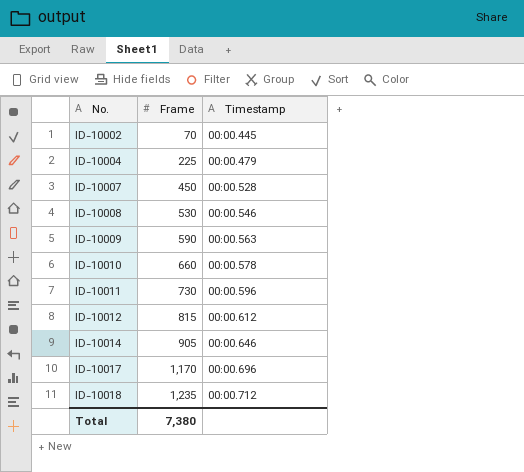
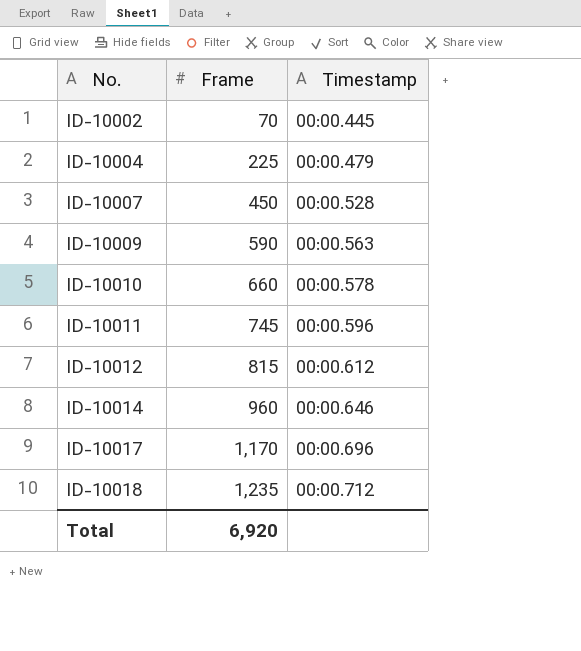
row ID-10008: 530 | 00:00.546 -> none
ID-10011 | Frame: 730 -> 745
ID-10014 | Frame: 905 -> 960
Total | Frame: 7,380 -> 6,920

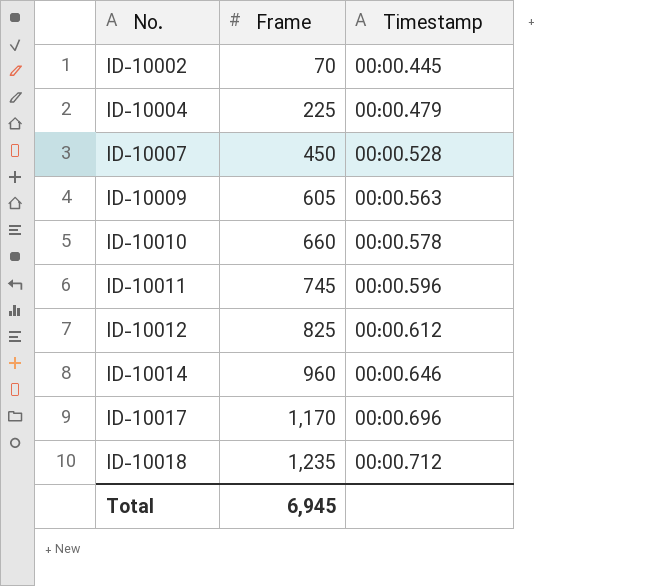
ID-10009 | Frame: 590 -> 605
ID-10012 | Frame: 815 -> 825
Total | Frame: 6,920 -> 6,945

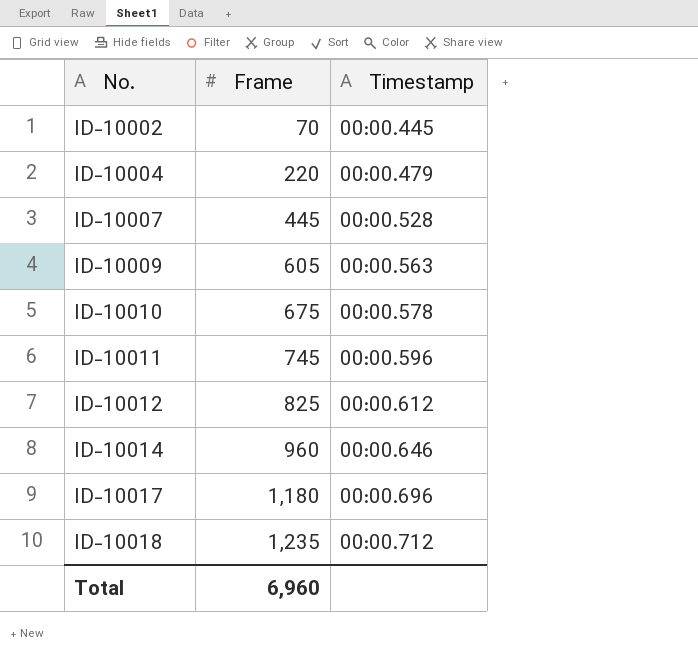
ID-10004 | Frame: 225 -> 220
ID-10007 | Frame: 450 -> 445
ID-10010 | Frame: 660 -> 675
ID-10017 | Frame: 1,170 -> 1,180
Total | Frame: 6,945 -> 6,960

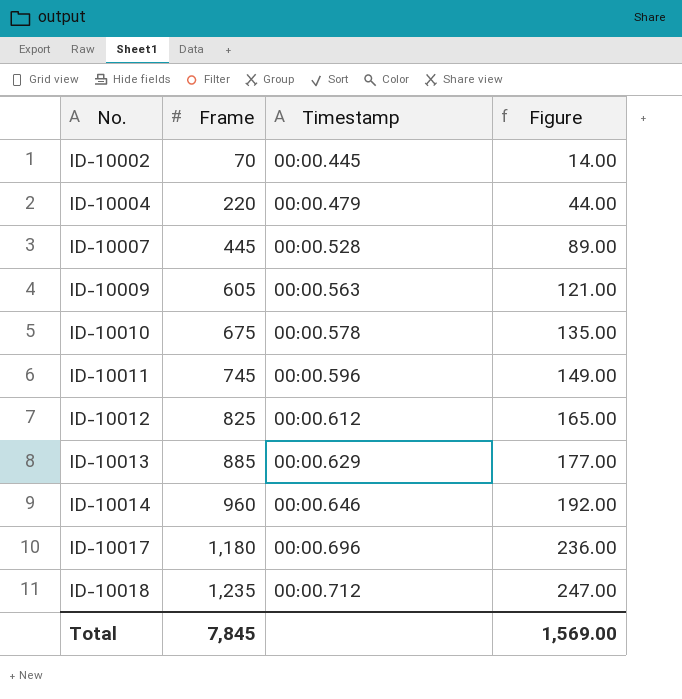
column Figure | formula: none -> [Frame] * 0.2
row ID-10013: none -> 885 | 00:00.629 | 177.00
Total | Frame: 6,960 -> 7,845

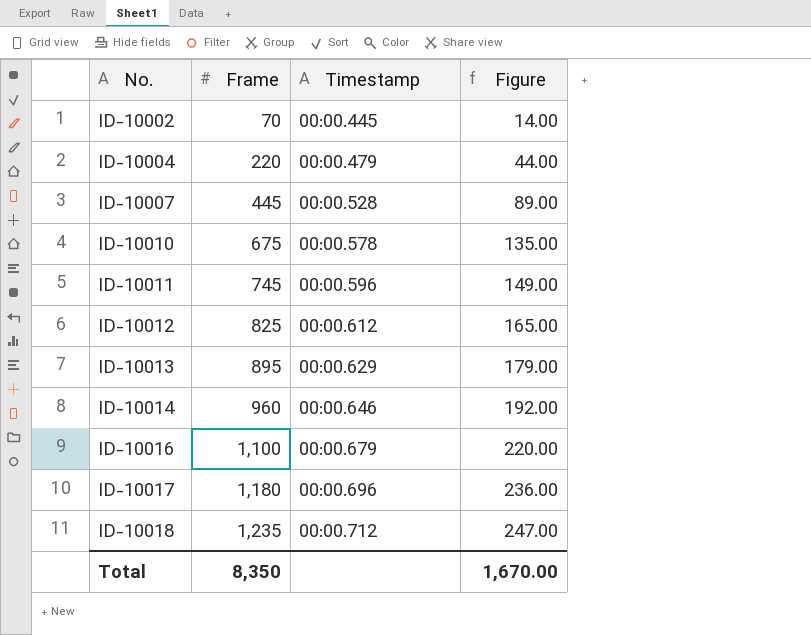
row ID-10009: 605 | 00:00.563 | 121.00 -> none
ID-10013 | Frame: 885 -> 895
ID-10013 | Figure: 177.00 -> 179.00
row ID-10016: none -> 1,100 | 00:00.679 | 220.00
Total | Frame: 7,845 -> 8,350
Total | Figure: 1,569.00 -> 1,670.00

